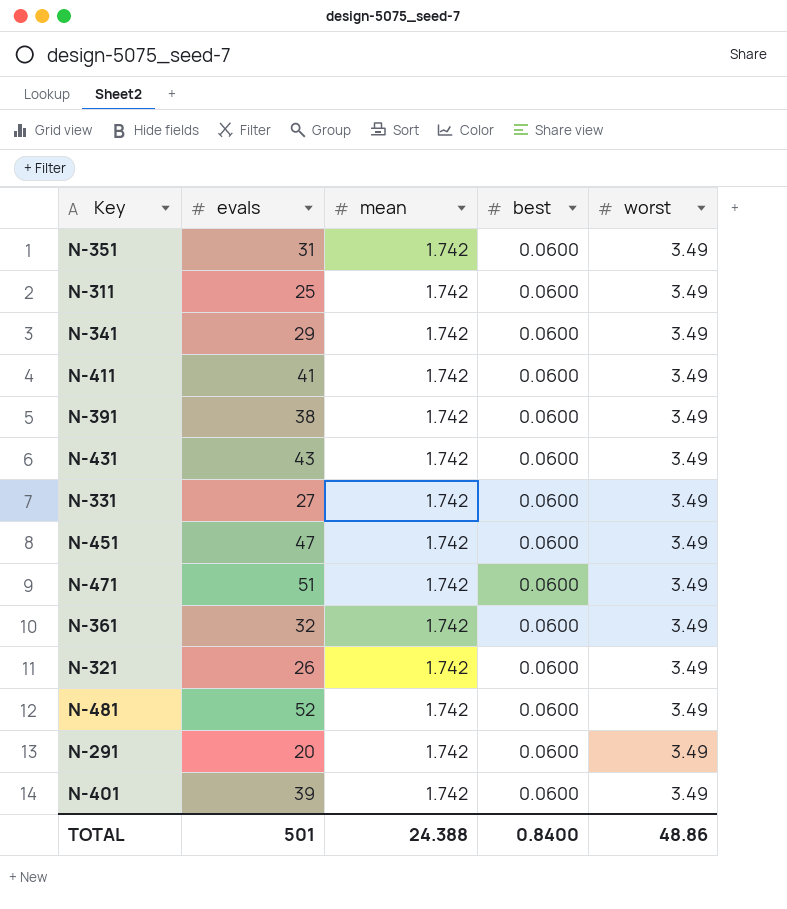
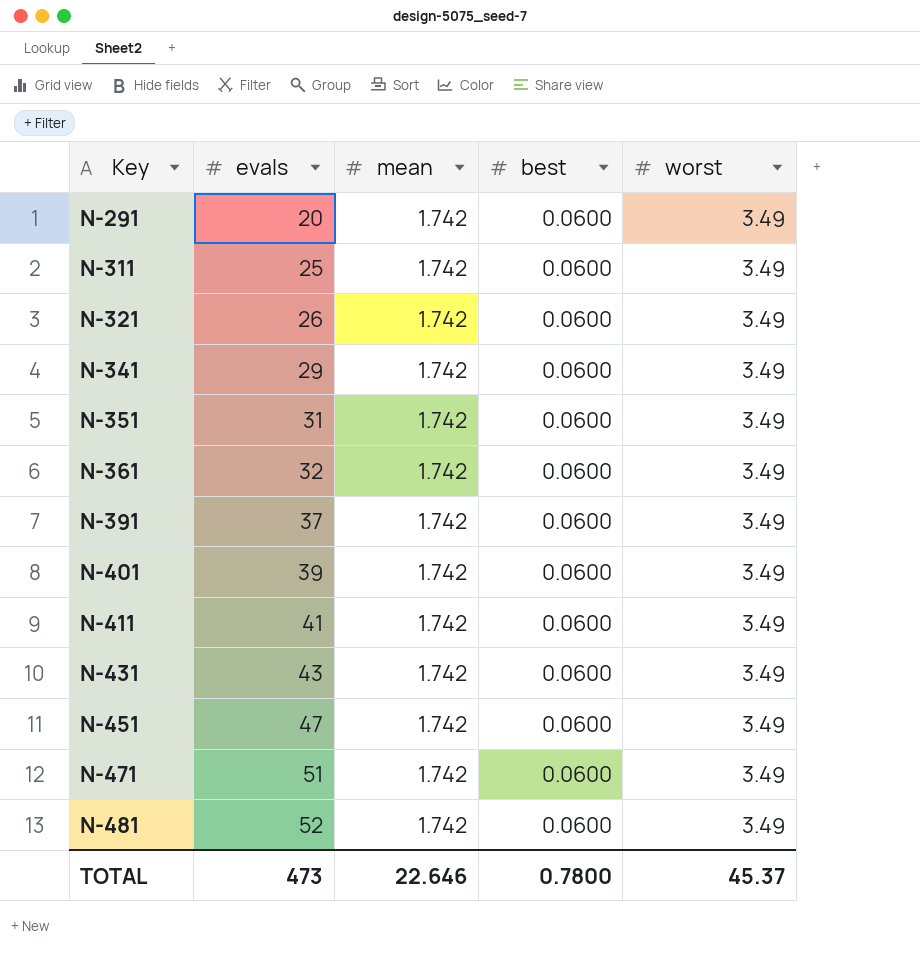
row order: none -> Key ascending
row N-331: 27 | 1.742 | 0.0600 | 3.49 -> none
N-391 | evals: 38 -> 37
TOTAL | evals: 501 -> 473
TOTAL | mean: 24.388 -> 22.646
TOTAL | best: 0.8400 -> 0.7800
TOTAL | worst: 48.86 -> 45.37

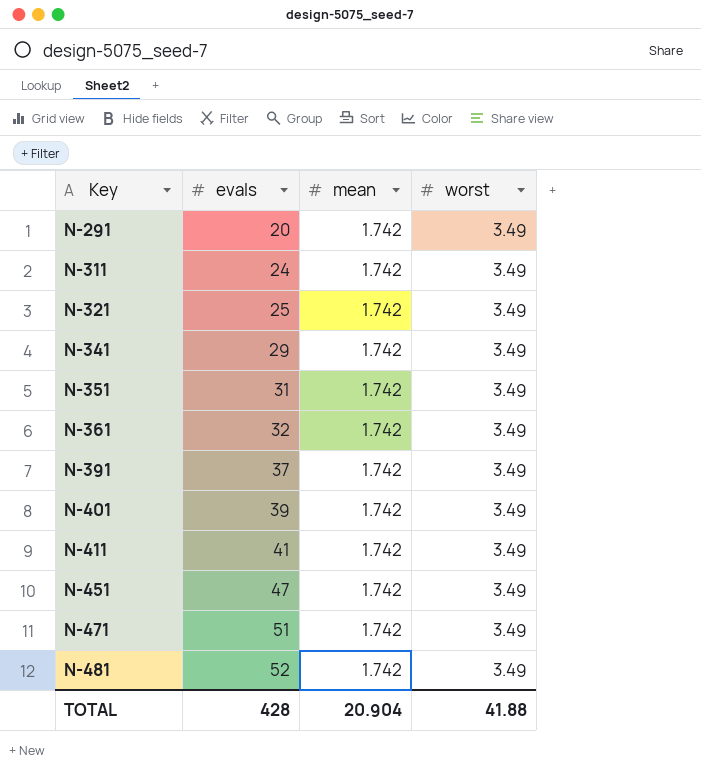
column best | position: 4 -> none
row N-431: 43 | 1.742 | 0.0600 | 3.49 -> none
N-311 | evals: 25 -> 24
N-321 | evals: 26 -> 25
TOTAL | evals: 473 -> 428
TOTAL | mean: 22.646 -> 20.904
TOTAL | worst: 45.37 -> 41.88

